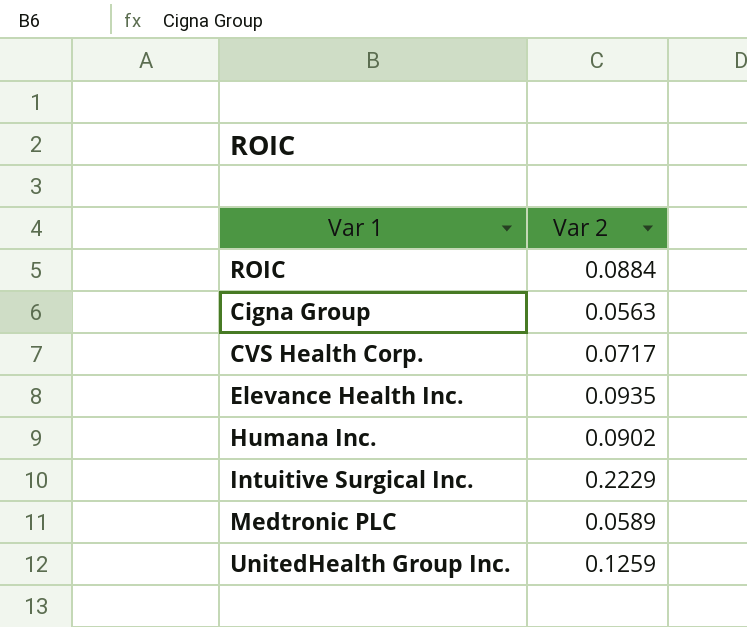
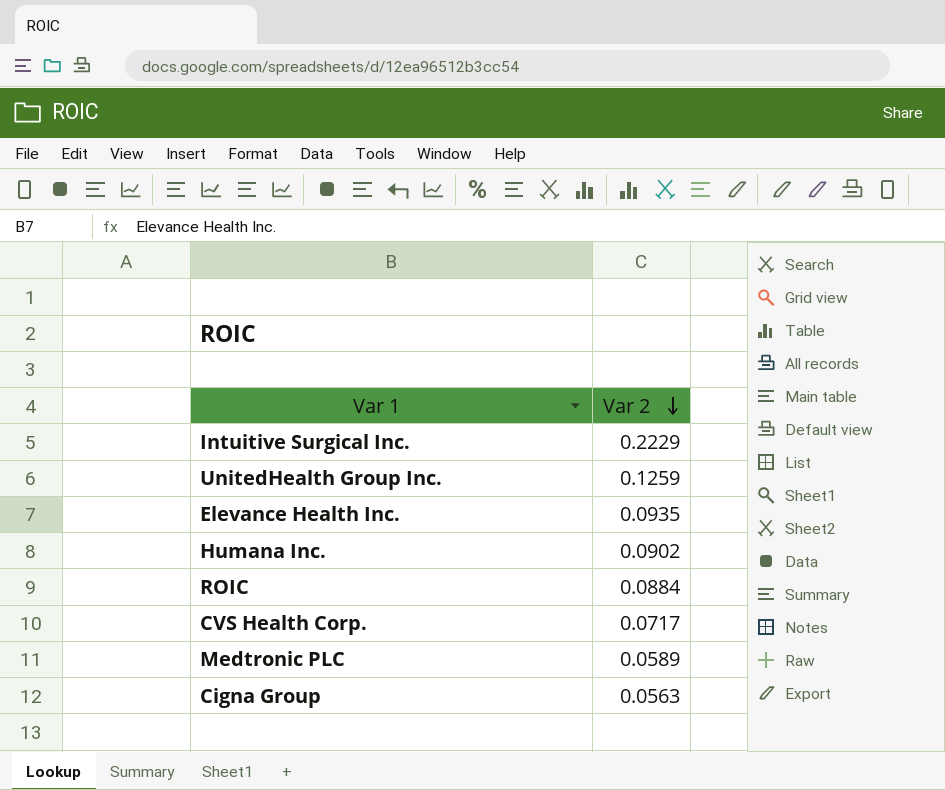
row order: none -> Var 2 descending

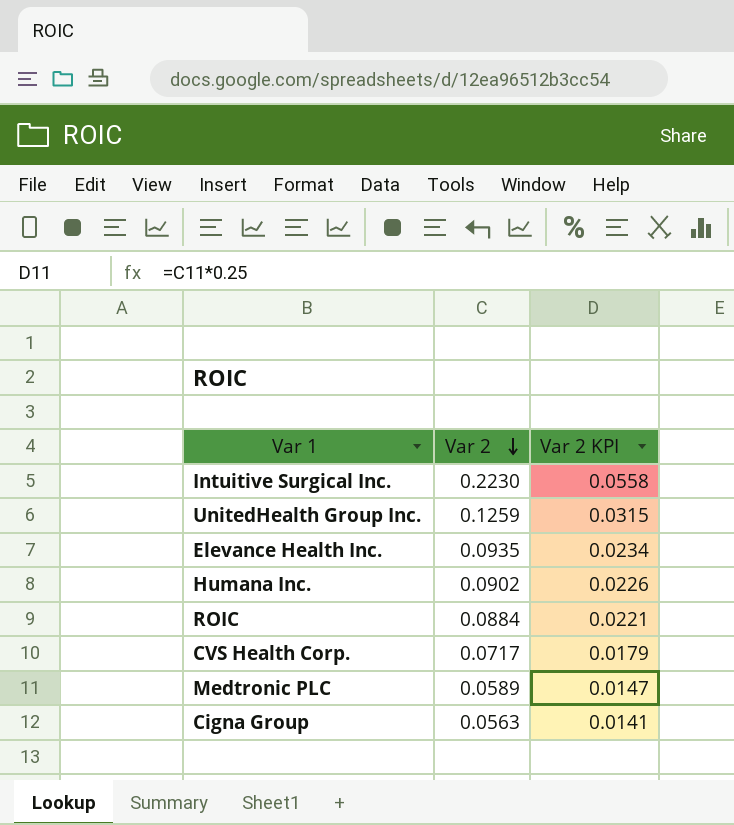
column Var 2 KPI | formula: none -> [Var 2] * 0.25
Intuitive Surgical Inc. | Var 2: 0.2229 -> 0.2230

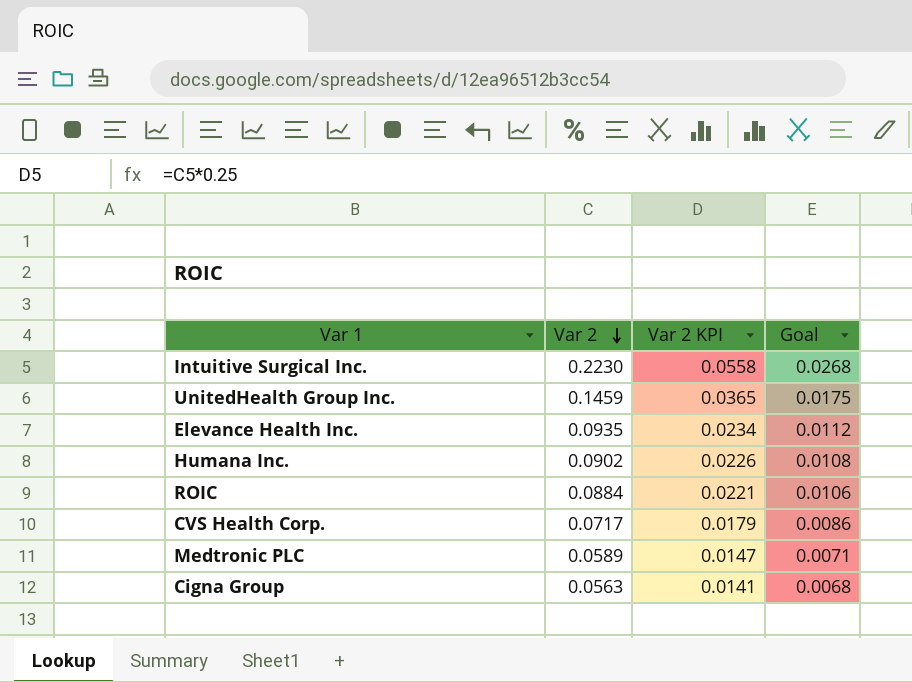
column Goal | formula: none -> [Var 2] * 0.12
UnitedHealth Group Inc. | Var 2: 0.1259 -> 0.1459
UnitedHealth Group Inc. | Var 2 KPI: 0.0315 -> 0.0365

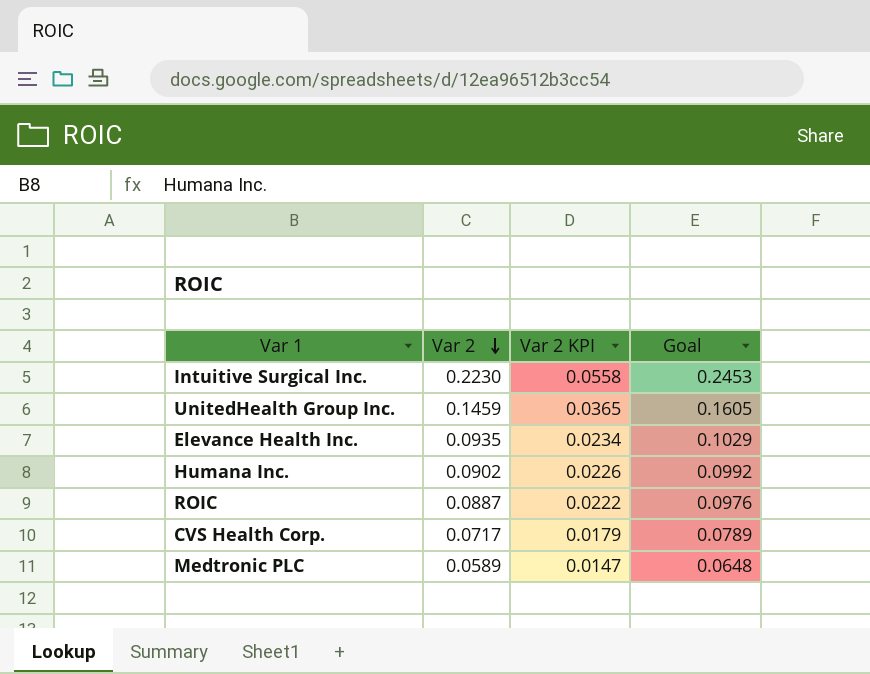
column Goal | formula: [Var 2] * 0.12 -> [Var 2] * 1.1
row Cigna Group: 0.0563 | 0.0141 | 0.0068 -> none
ROIC | Var 2: 0.0884 -> 0.0887
ROIC | Var 2 KPI: 0.0221 -> 0.0222

